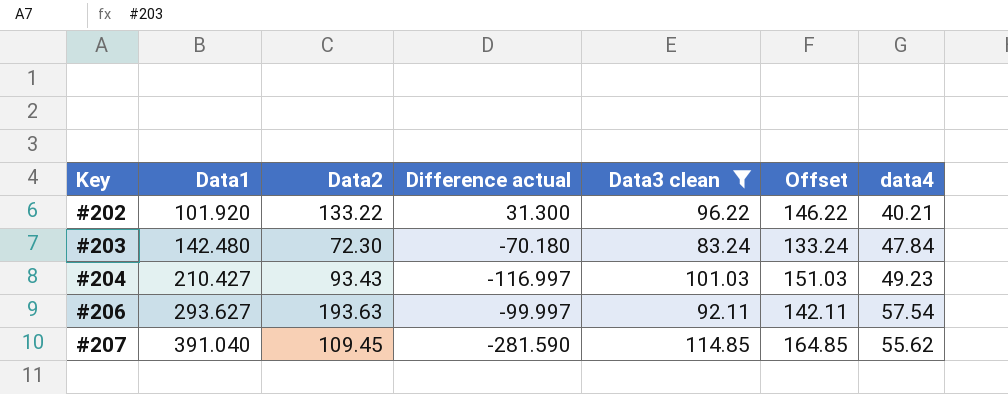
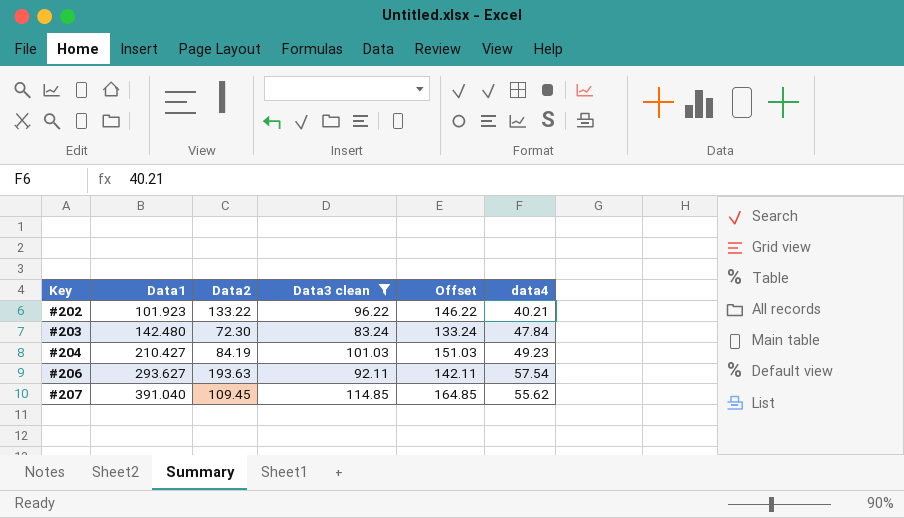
column Difference actual | formula: [Data2] - [Data1] -> none
#202 | Data1: 101.920 -> 101.923
#204 | Data2: 93.43 -> 84.19

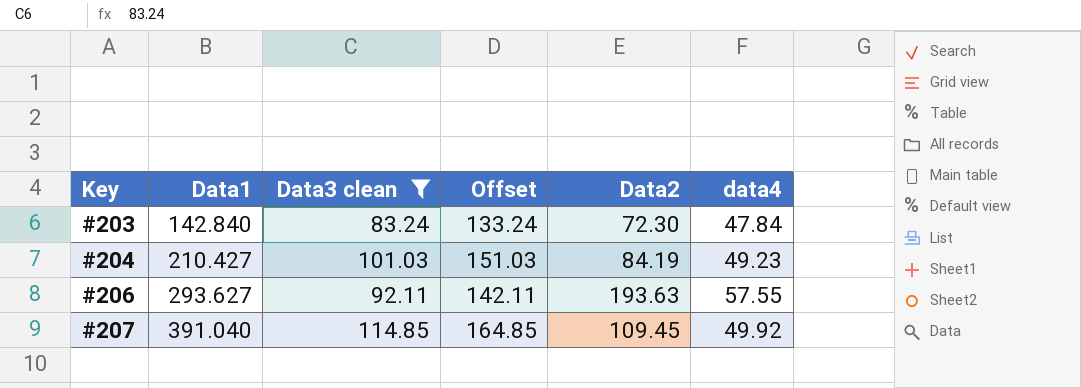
column Data2 | position: 3 -> 5
row #202: 101.923 | 133.22 | 96.22 | 146.22 | 40.21 -> none
#203 | Data1: 142.480 -> 142.840
#206 | data4: 57.54 -> 57.55
#207 | data4: 55.62 -> 49.92

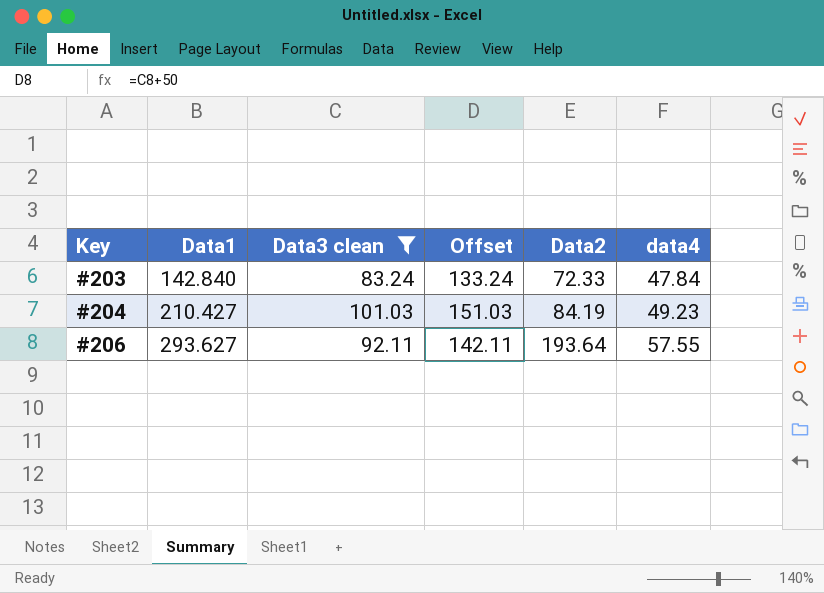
row #207: 391.040 | 114.85 | 164.85 | 109.45 | 49.92 -> none
#203 | Data2: 72.30 -> 72.33
#206 | Data2: 193.63 -> 193.64

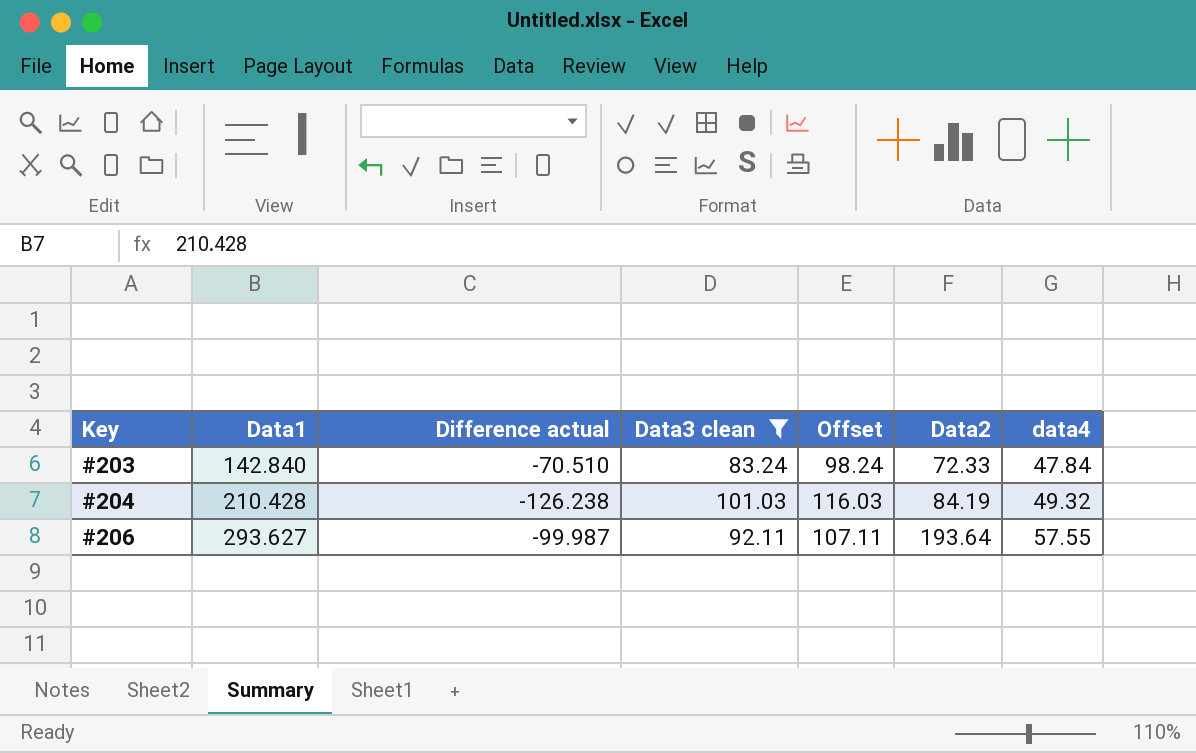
column Difference actual | formula: none -> [Data2] - [Data1]
column Offset | formula: [Data3 clean] + 50 -> [Data3 clean] + 15
#204 | Data1: 210.427 -> 210.428
#204 | data4: 49.23 -> 49.32

